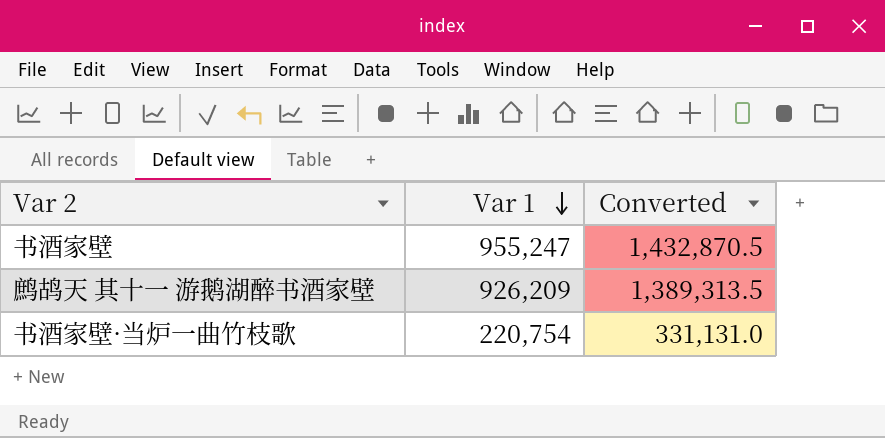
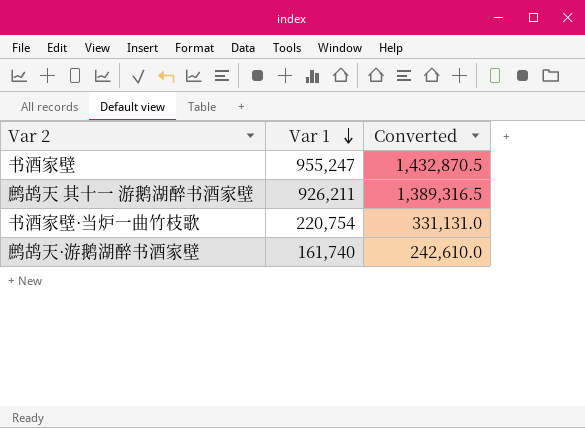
鹧鸪天 其十一 游鹅湖醉书酒家壁 | Var 1: 926,209 -> 926,211
鹧鸪天 其十一 游鹅湖醉书酒家壁 | Converted: 1,389,313.5 -> 1,389,316.5
row 鹧鸪天·游鹅湖醉书酒家壁: none -> 161,740 | 242,610.0

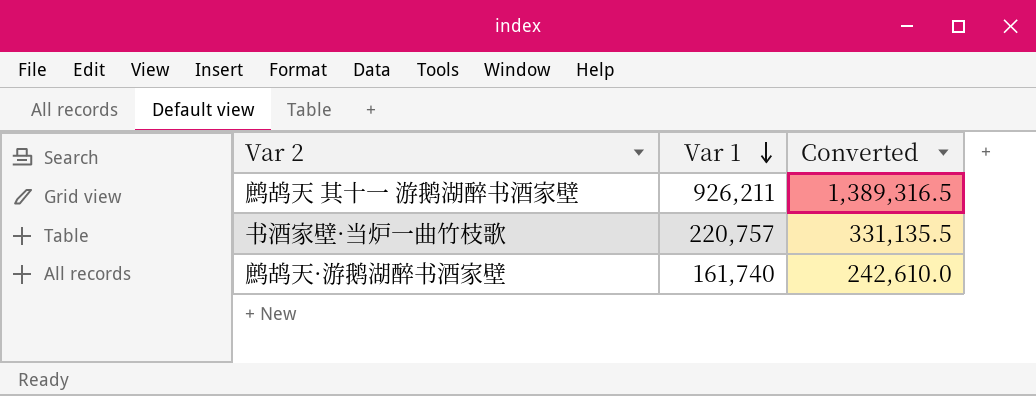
row 书酒家壁: 955,247 | 1,432,870.5 -> none
书酒家壁·当炉一曲竹枝歌 | Var 1: 220,754 -> 220,757
书酒家壁·当炉一曲竹枝歌 | Converted: 331,131.0 -> 331,135.5

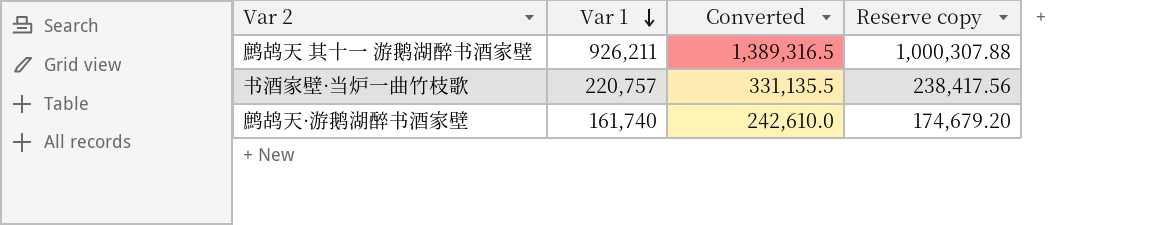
column Reserve copy | formula: none -> [Var 1] * 1.08

